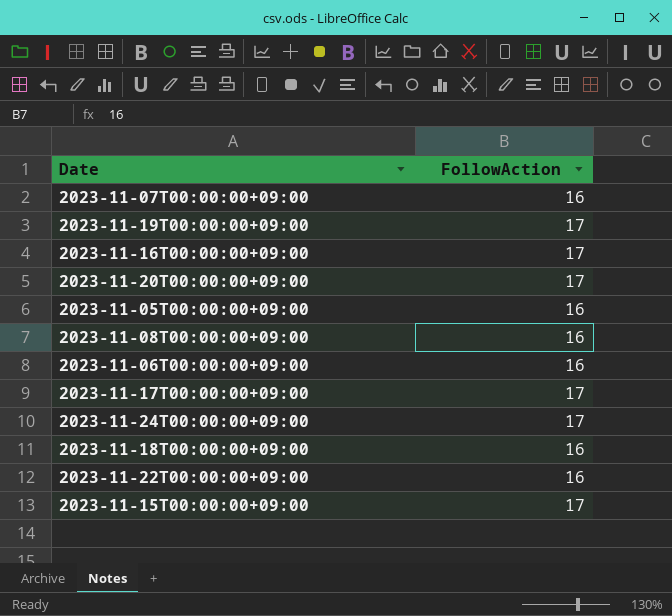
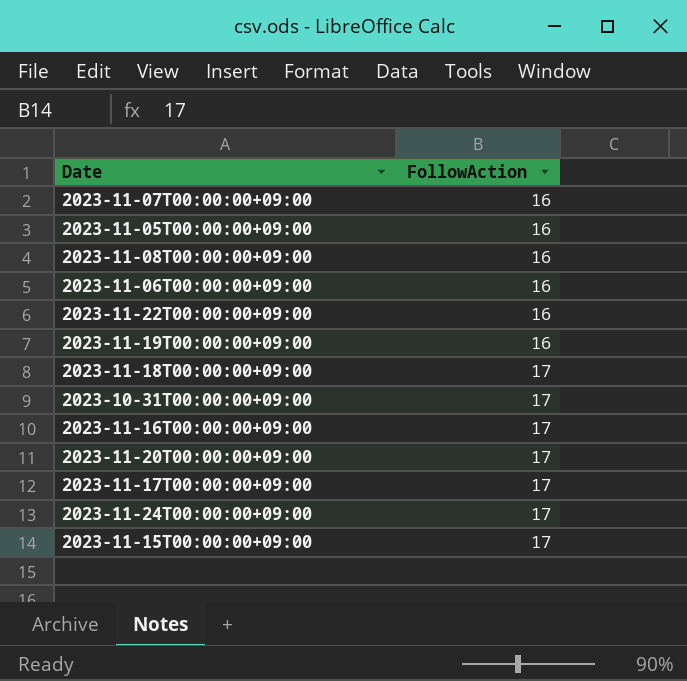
row order: none -> FollowAction ascending
2023-11-19T00:00:00+09:00 | FollowAction: 17 -> 16
2023-11-18T00:00:00+09:00 | FollowAction: 16 -> 17
row 2023-10-31T00:00:00+09:00: none -> 17

